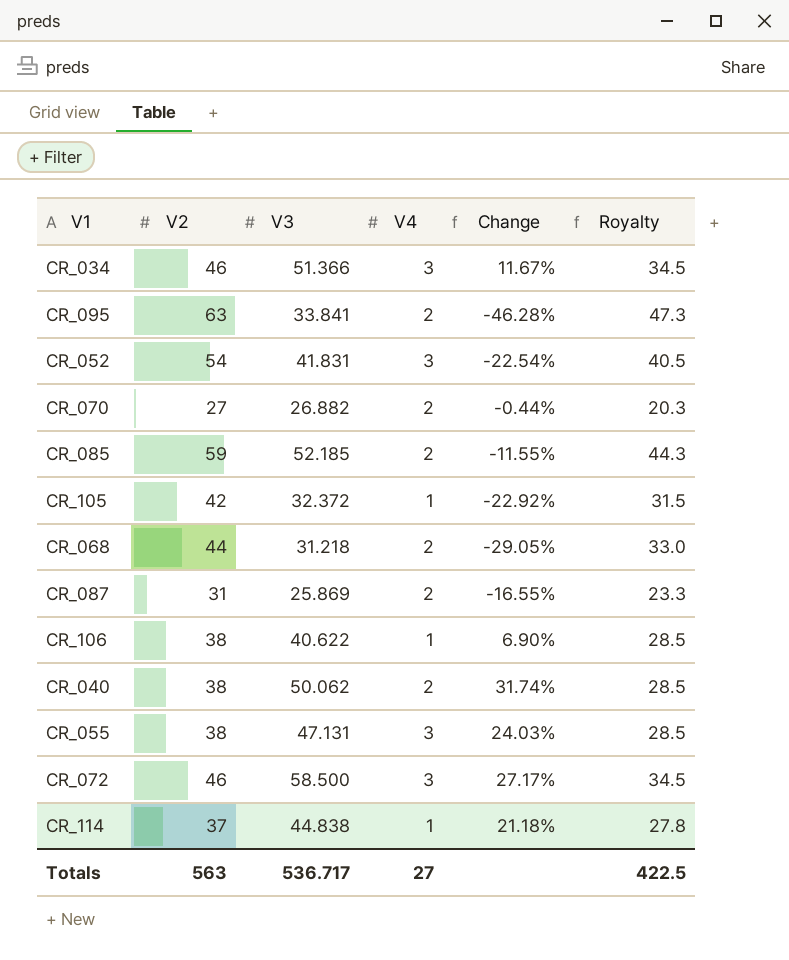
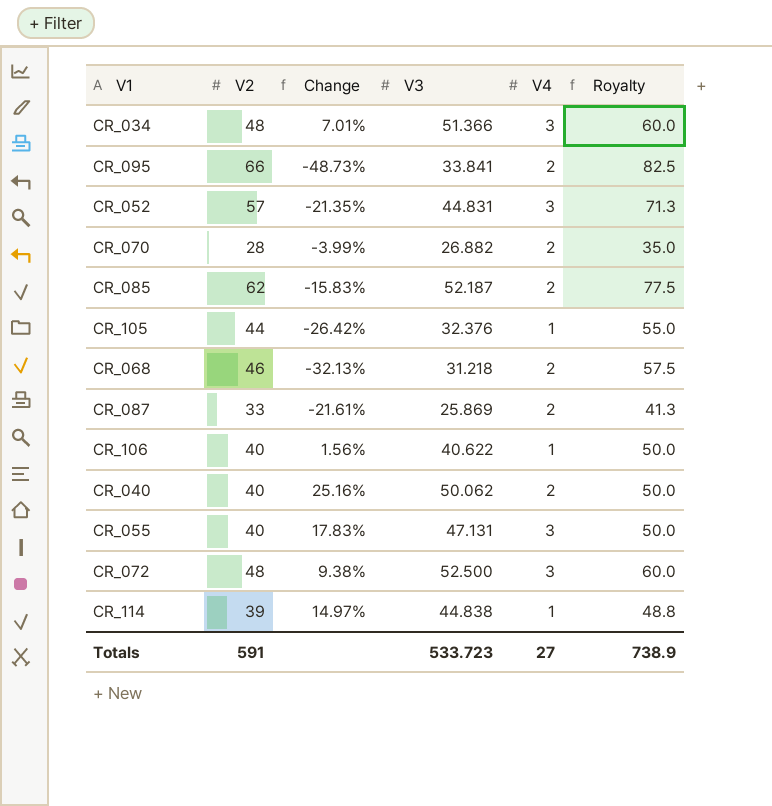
column Change | position: 5 -> 3
column Royalty | formula: [V2] * 0.75 -> [V2] * 1.25
CR_034 | V2: 46 -> 48
CR_034 | Change: 11.67% -> 7.01%
CR_095 | V2: 63 -> 66
CR_095 | Change: -46.28% -> -48.73%
CR_052 | V2: 54 -> 57
CR_052 | Change: -22.54% -> -21.35%
CR_052 | V3: 41.831 -> 44.831
CR_070 | V2: 27 -> 28
CR_070 | Change: -0.44% -> -3.99%
CR_085 | V2: 59 -> 62
CR_085 | Change: -11.55% -> -15.83%
CR_085 | V3: 52.185 -> 52.187
CR_105 | V2: 42 -> 44
CR_105 | Change: -22.92% -> -26.42%
CR_105 | V3: 32.372 -> 32.376
CR_068 | V2: 44 -> 46
CR_068 | Change: -29.05% -> -32.13%
CR_087 | V2: 31 -> 33
CR_087 | Change: -16.55% -> -21.61%
CR_106 | V2: 38 -> 40
CR_106 | Change: 6.90% -> 1.56%
CR_040 | V2: 38 -> 40
CR_040 | Change: 31.74% -> 25.16%
CR_055 | V2: 38 -> 40
CR_055 | Change: 24.03% -> 17.83%
CR_072 | V2: 46 -> 48
CR_072 | Change: 27.17% -> 9.38%
CR_072 | V3: 58.500 -> 52.500
CR_114 | V2: 37 -> 39
CR_114 | Change: 21.18% -> 14.97%
Totals | V2: 563 -> 591
Totals | V3: 536.717 -> 533.723
Totals | Royalty: 422.5 -> 738.9

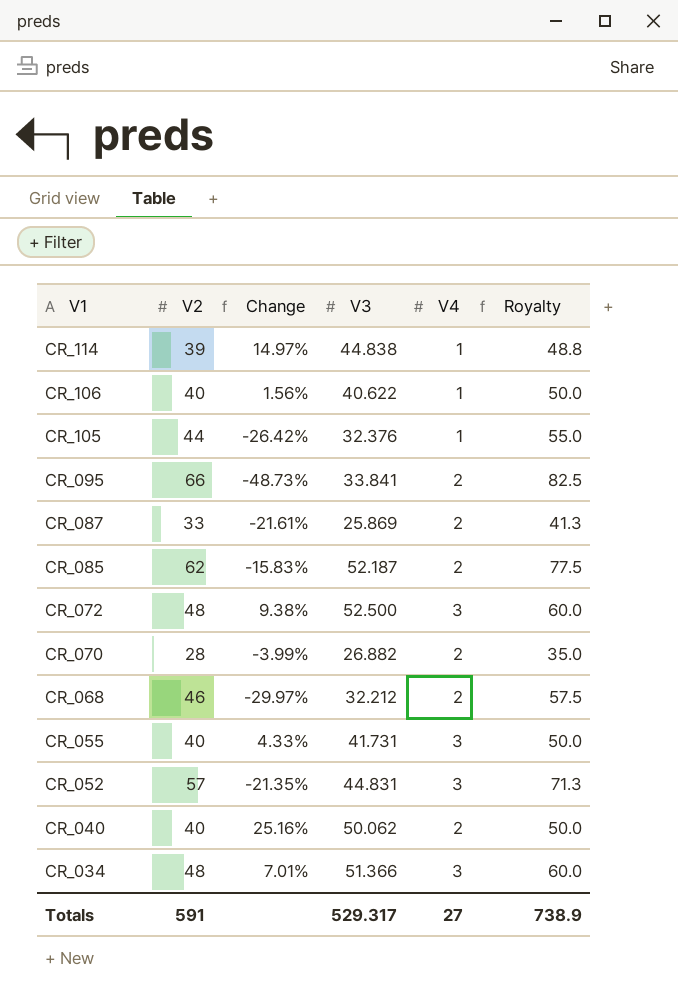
row order: none -> V1 descending
CR_068 | Change: -32.13% -> -29.97%
CR_068 | V3: 31.218 -> 32.212
CR_055 | Change: 17.83% -> 4.33%
CR_055 | V3: 47.131 -> 41.731
Totals | V3: 533.723 -> 529.317

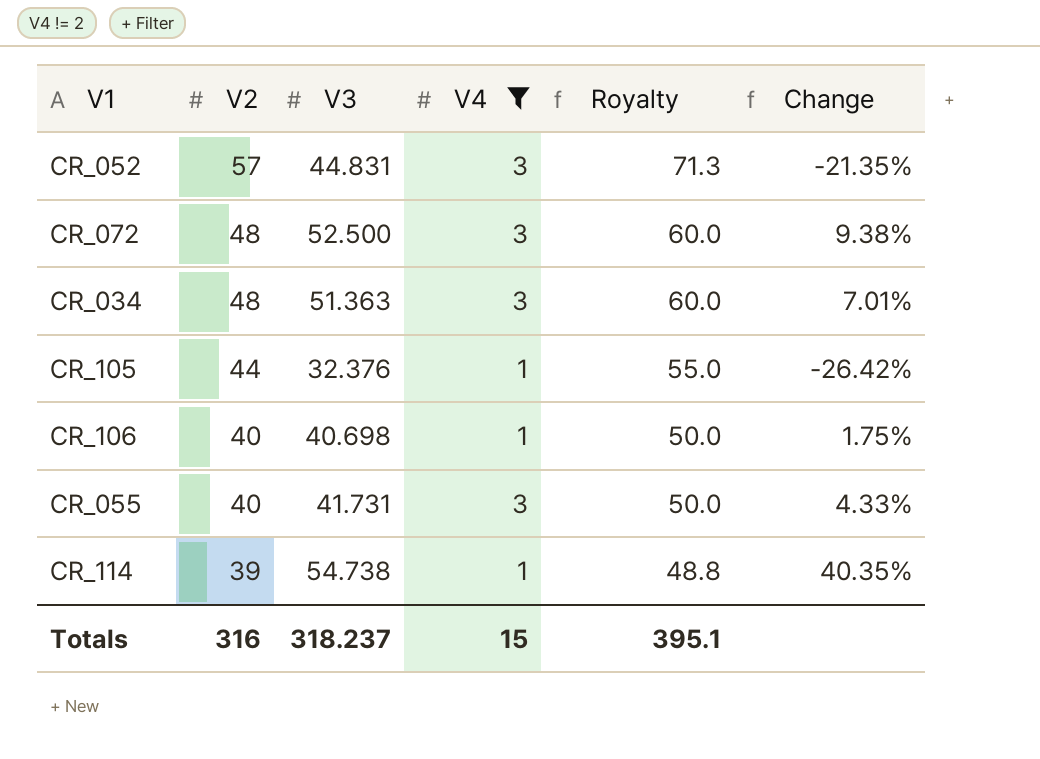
filter: none -> V4 != 2
row order: V1 descending -> V2 descending
column Change | position: 3 -> 6
CR_034 | V3: 51.366 -> 51.363
CR_106 | V3: 40.622 -> 40.698
CR_106 | Change: 1.56% -> 1.75%
CR_114 | V3: 44.838 -> 54.738
CR_114 | Change: 14.97% -> 40.35%
Totals | V2: 591 -> 316
Totals | V3: 529.317 -> 318.237
Totals | V4: 27 -> 15
Totals | Royalty: 738.9 -> 395.1

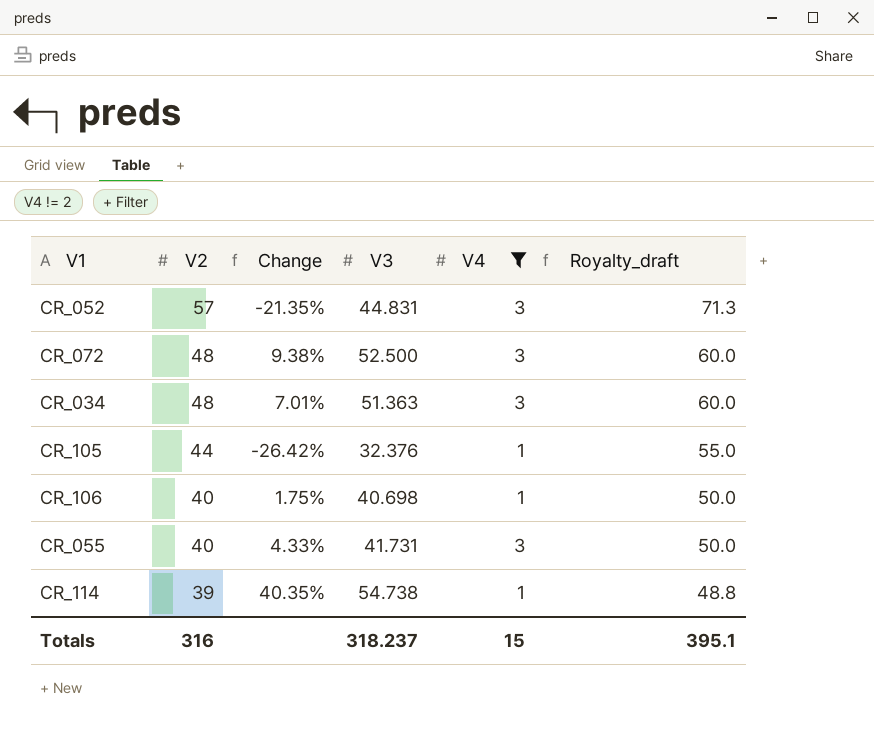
column Change | position: 6 -> 3
column name: Royalty -> Royalty_draft

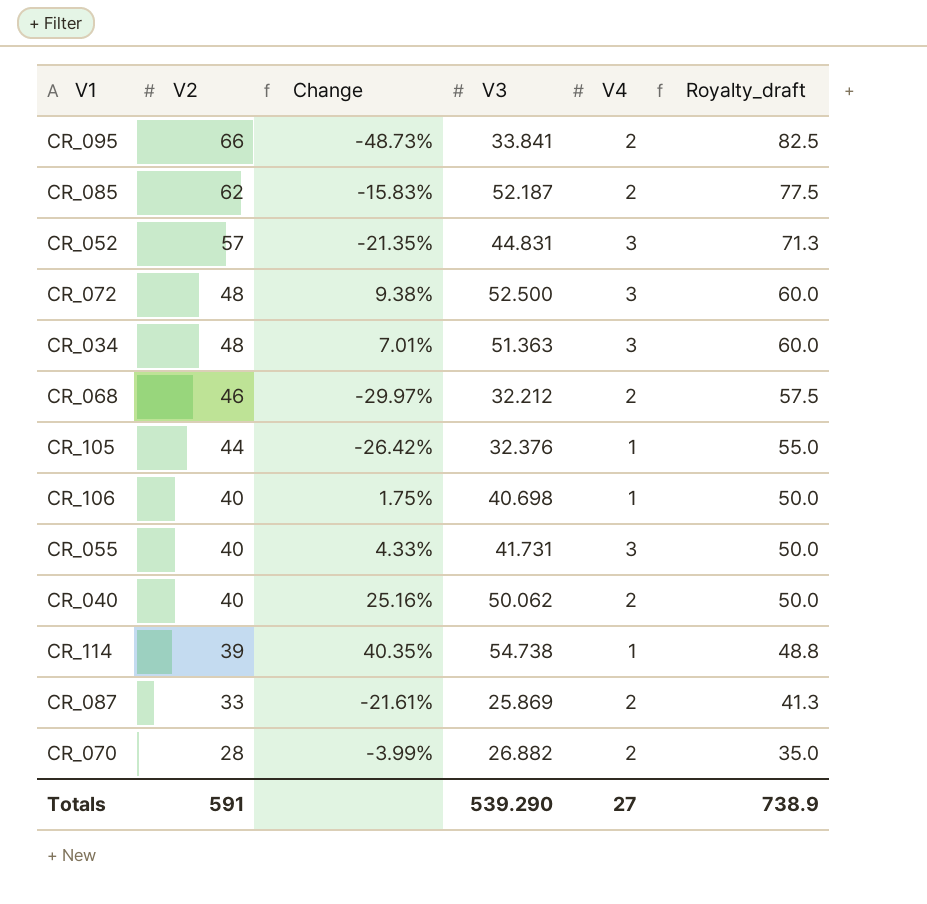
filter: V4 != 2 -> none
Totals | V2: 316 -> 591
Totals | V3: 318.237 -> 539.290
Totals | V4: 15 -> 27
Totals | Royalty_draft: 395.1 -> 738.9

